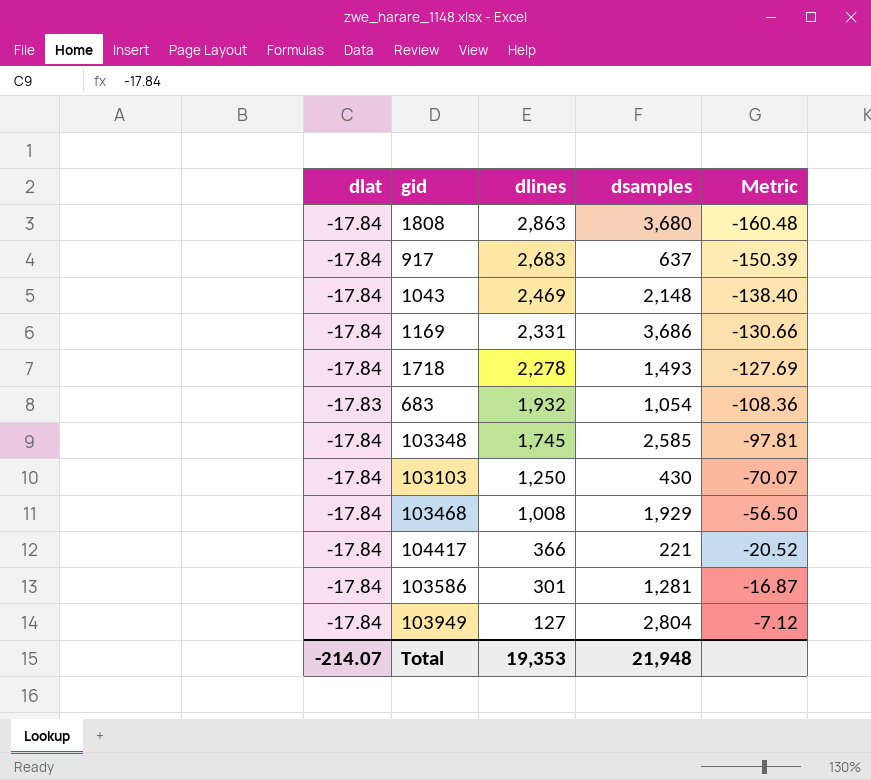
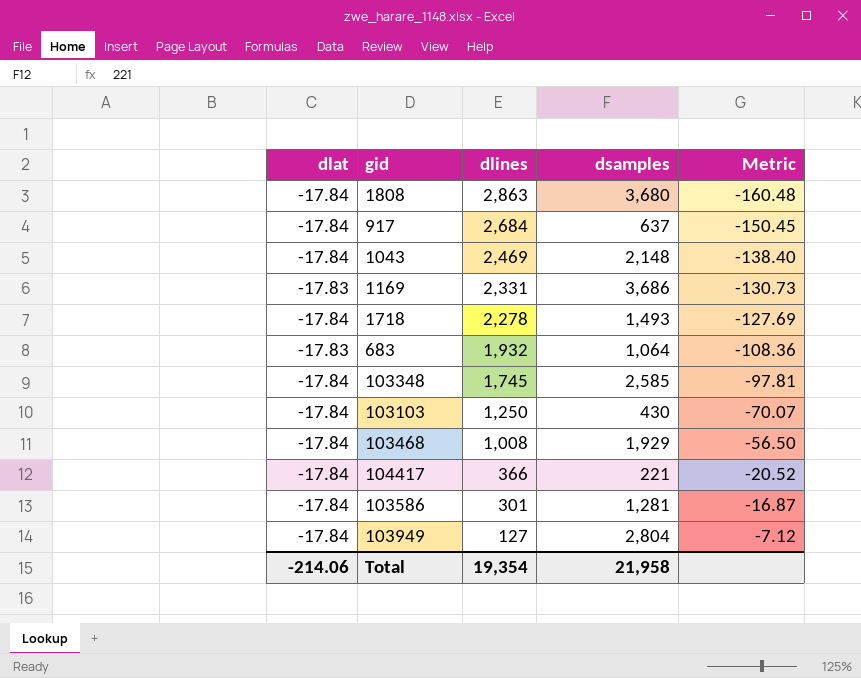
917 | dlines: 2,683 -> 2,684
917 | Metric: -150.39 -> -150.45
1169 | dlat: -17.84 -> -17.83
1169 | Metric: -130.66 -> -130.73
683 | dsamples: 1,054 -> 1,064
Total | dlat: -214.07 -> -214.06
Total | dlines: 19,353 -> 19,354
Total | dsamples: 21,948 -> 21,958

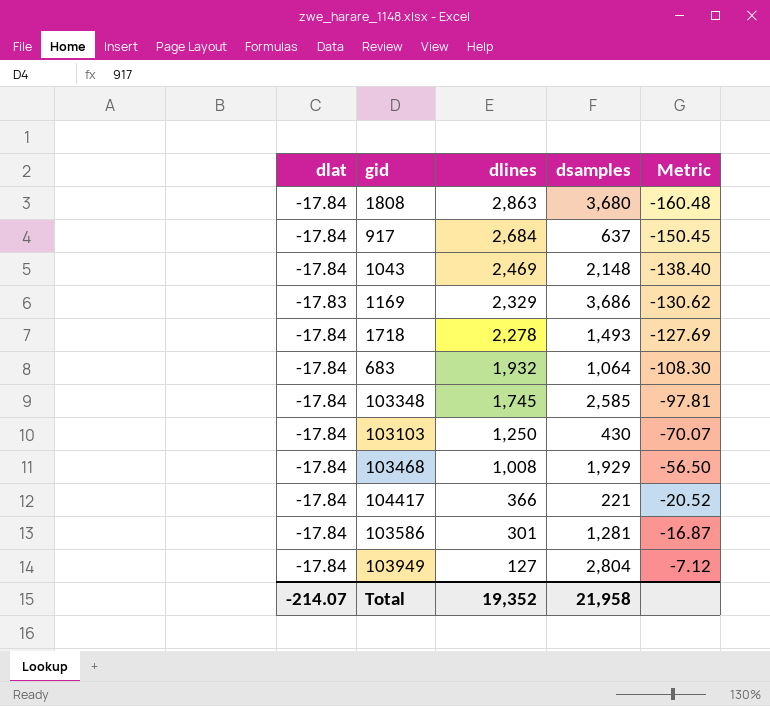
1169 | dlines: 2,331 -> 2,329
1169 | Metric: -130.73 -> -130.62
683 | dlat: -17.83 -> -17.84
683 | Metric: -108.36 -> -108.30
Total | dlat: -214.06 -> -214.07
Total | dlines: 19,354 -> 19,352

